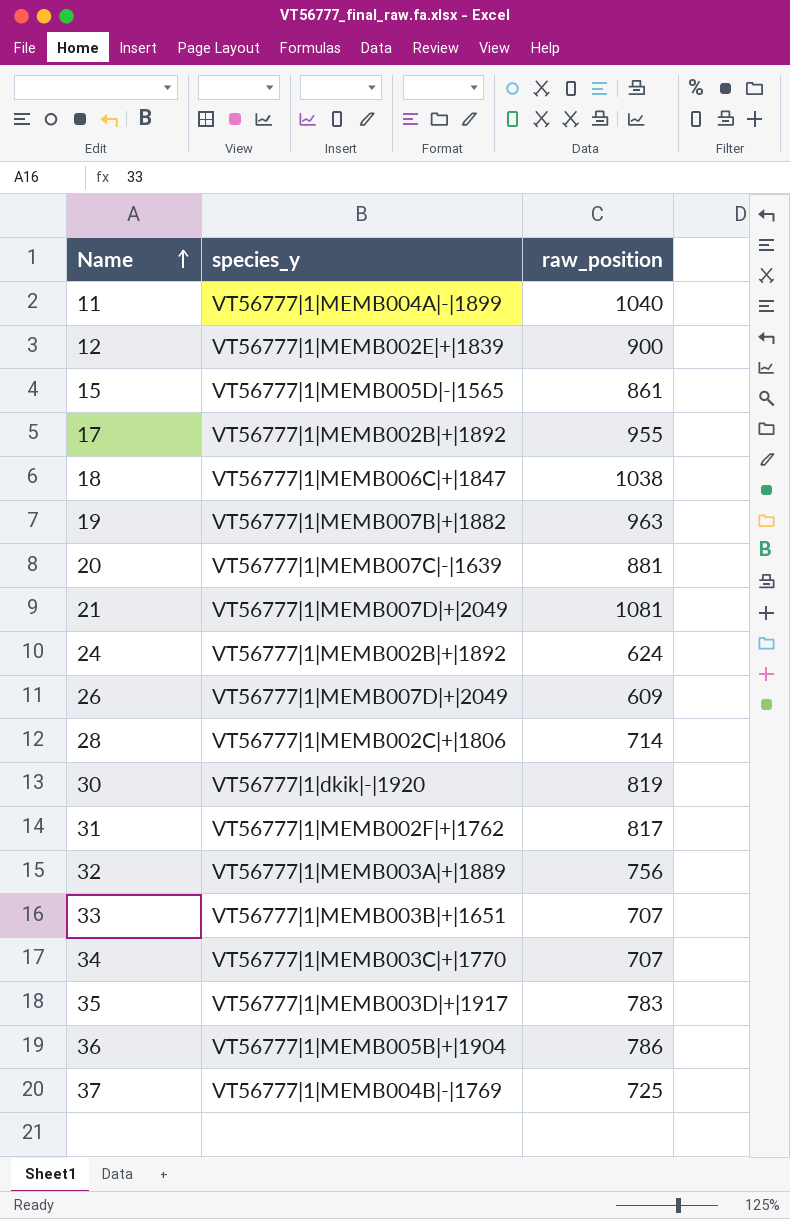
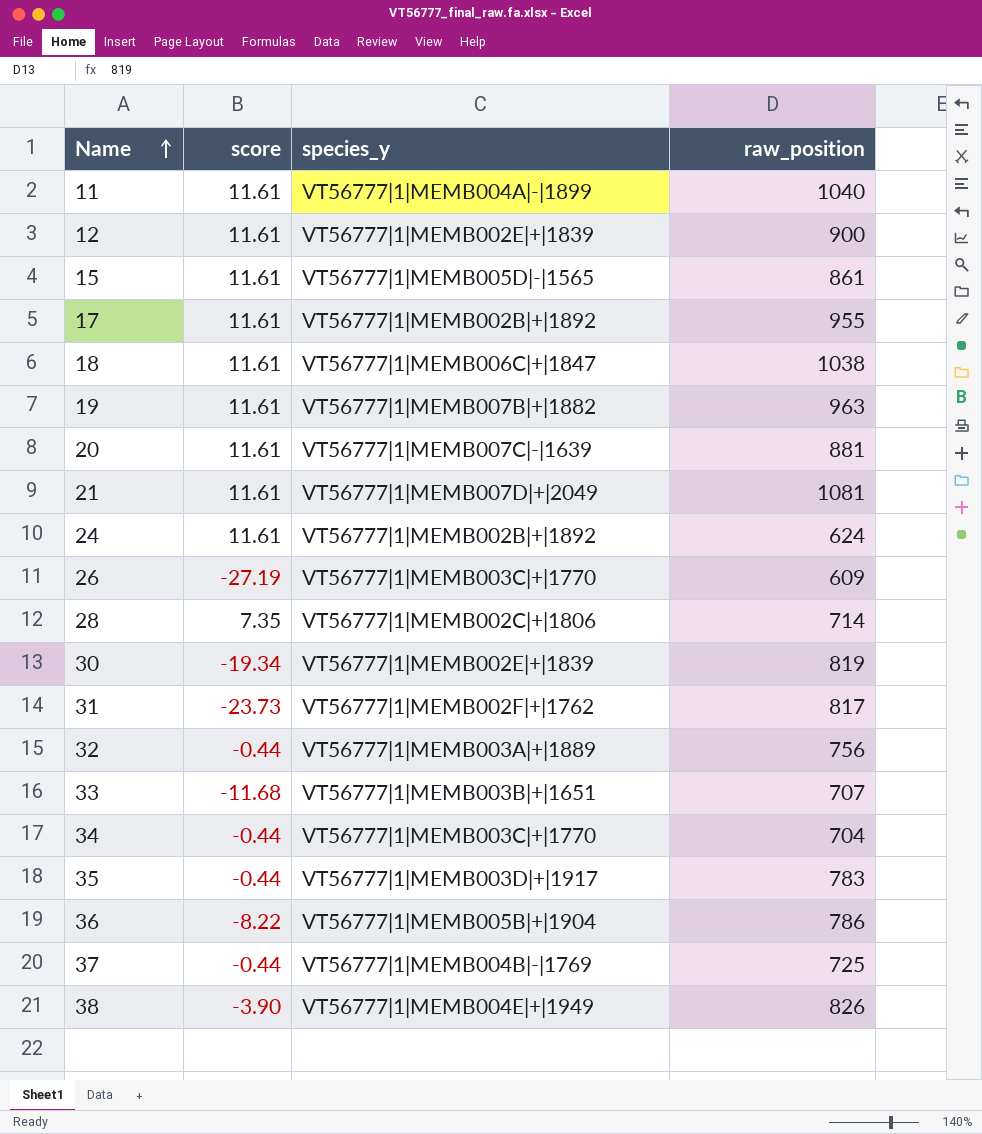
column score | position: none -> 2
26 | species_y: VT56777|1|MEMB007D|+|2049 -> VT56777|1|MEMB003C|+|1770
30 | species_y: VT56777|1|dkik|-|1920 -> VT56777|1|MEMB002E|+|1839
34 | raw_position: 707 -> 704
row 38: none -> -3.90 | VT56777|1|MEMB004E|+|1949 | 826

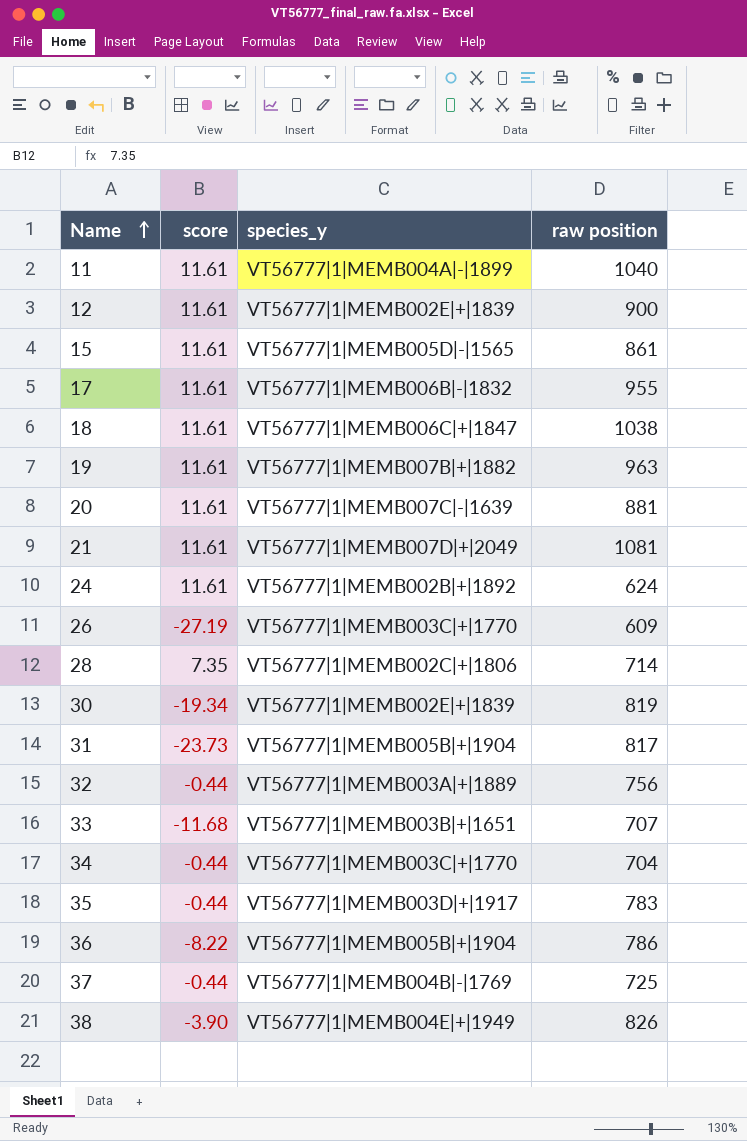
column name: raw_position -> raw position
17 | species_y: VT56777|1|MEMB002B|+|1892 -> VT56777|1|MEMB006B|-|1832
31 | species_y: VT56777|1|MEMB002F|+|1762 -> VT56777|1|MEMB005B|+|1904

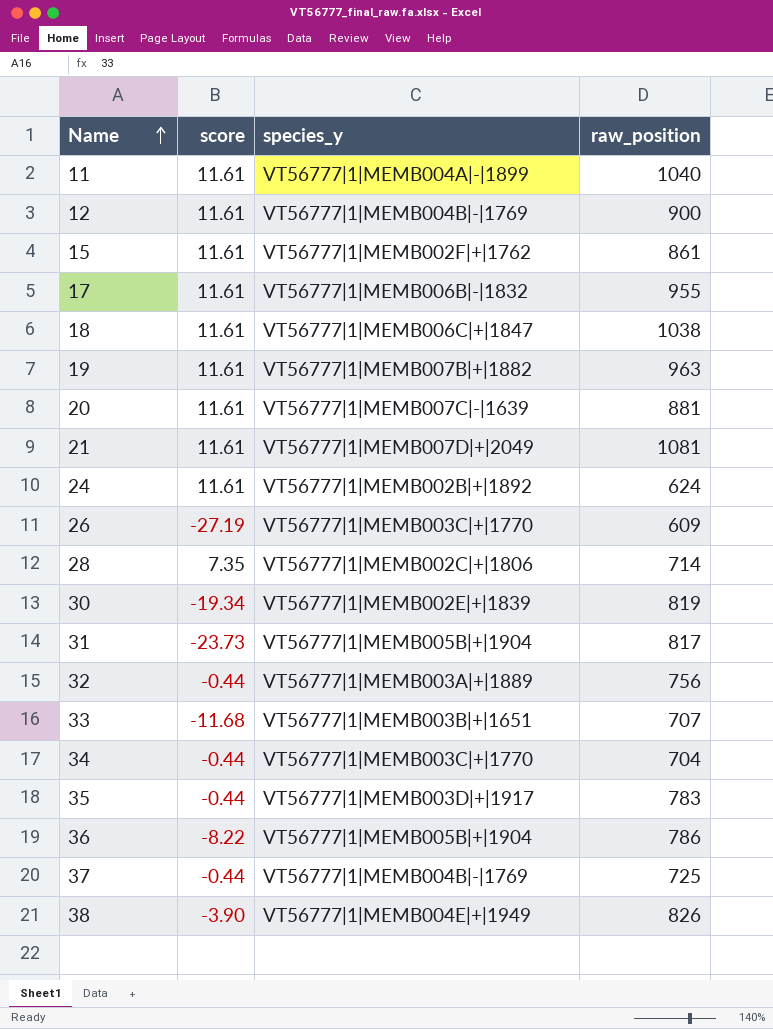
column name: raw position -> raw_position
12 | species_y: VT56777|1|MEMB002E|+|1839 -> VT56777|1|MEMB004B|-|1769
15 | species_y: VT56777|1|MEMB005D|-|1565 -> VT56777|1|MEMB002F|+|1762

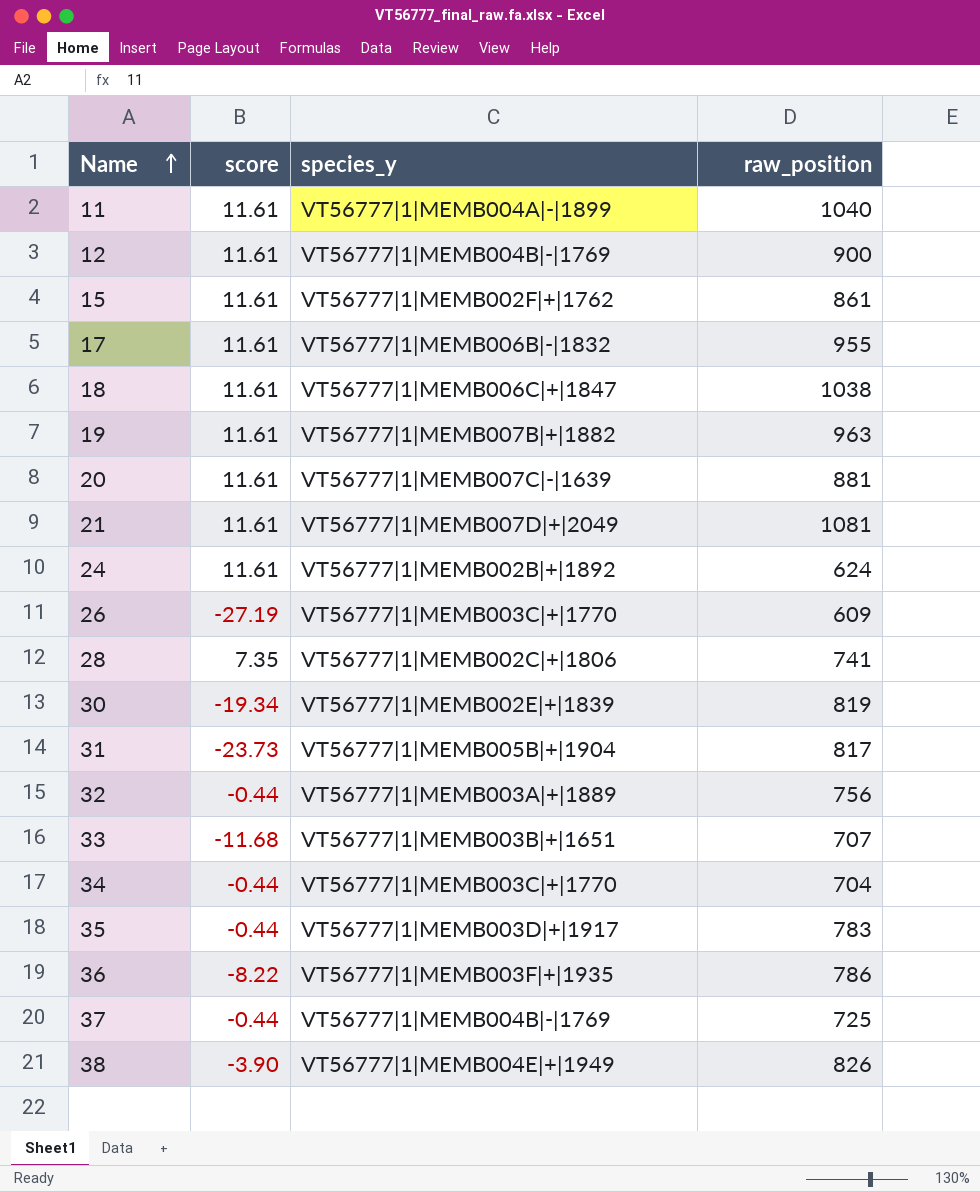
28 | raw_position: 714 -> 741
36 | species_y: VT56777|1|MEMB005B|+|1904 -> VT56777|1|MEMB003F|+|1935

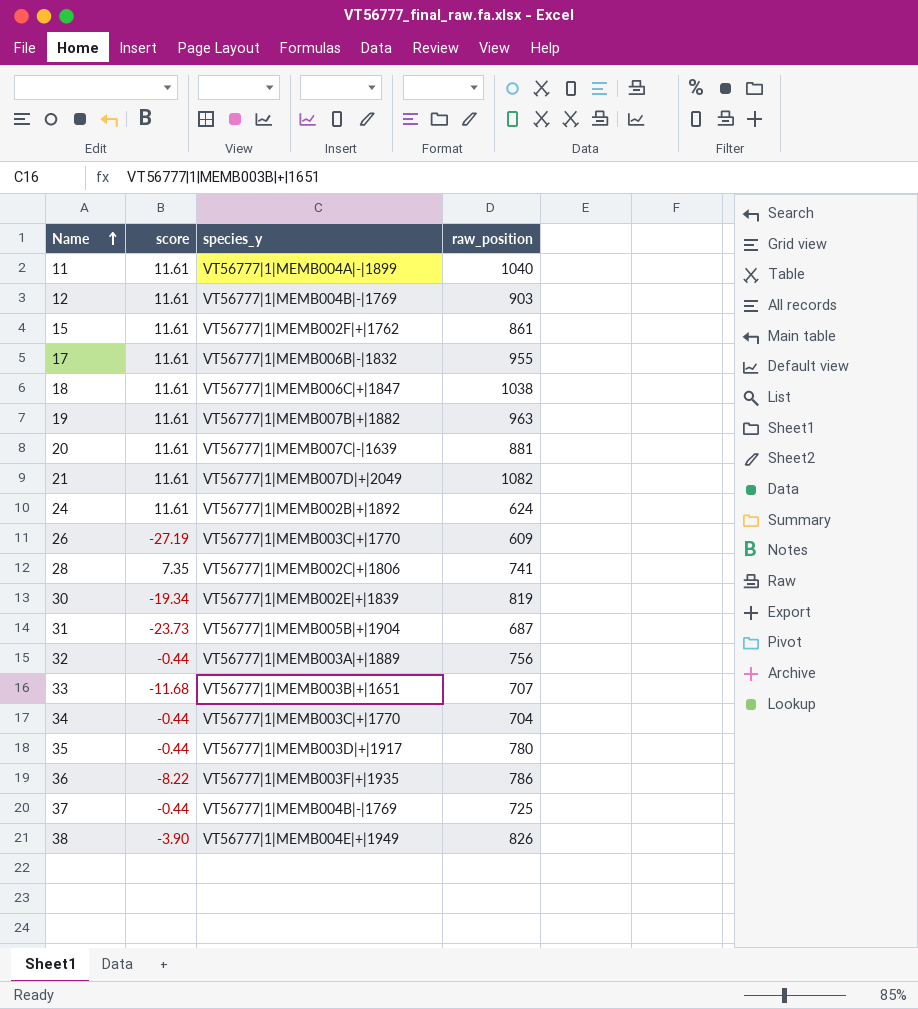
12 | raw_position: 900 -> 903
21 | raw_position: 1081 -> 1082
31 | raw_position: 817 -> 687
35 | raw_position: 783 -> 780

